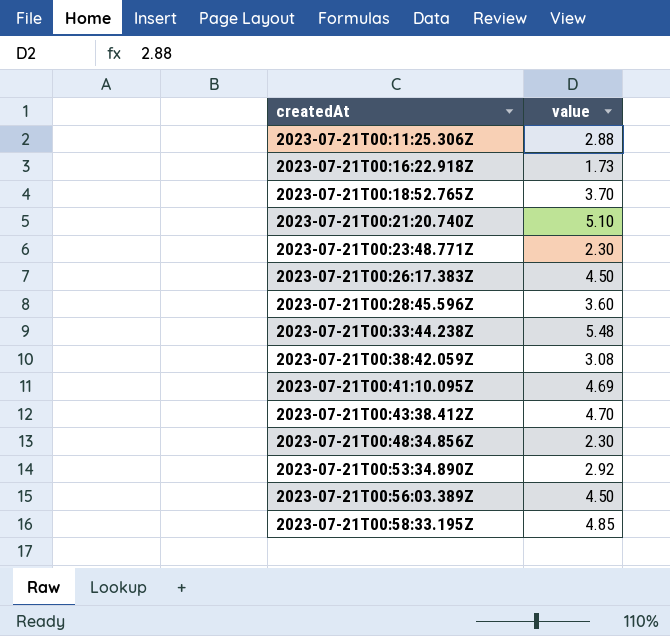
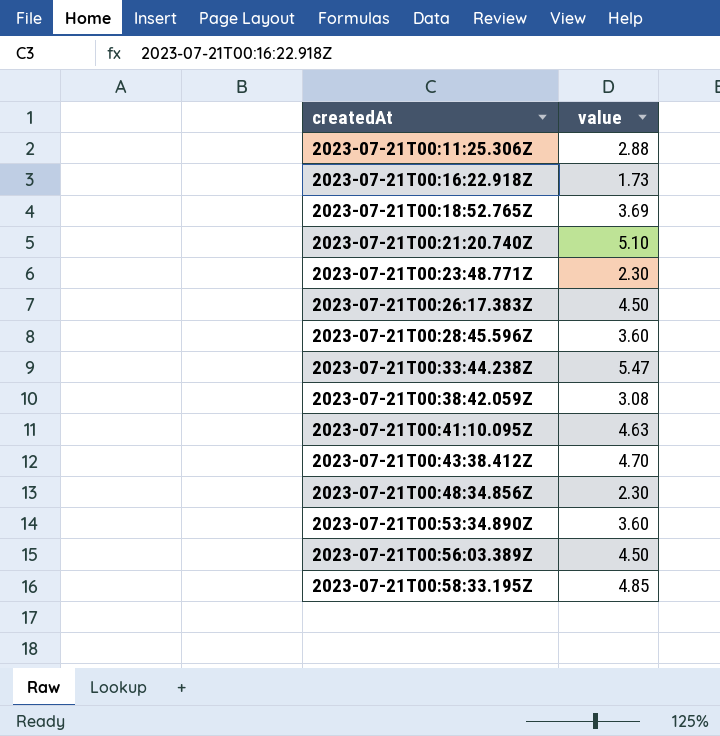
2023-07-21T00:18:52.765Z | value: 3.70 -> 3.69
2023-07-21T00:33:44.238Z | value: 5.48 -> 5.47
2023-07-21T00:41:10.095Z | value: 4.69 -> 4.63
2023-07-21T00:53:34.890Z | value: 2.92 -> 3.60

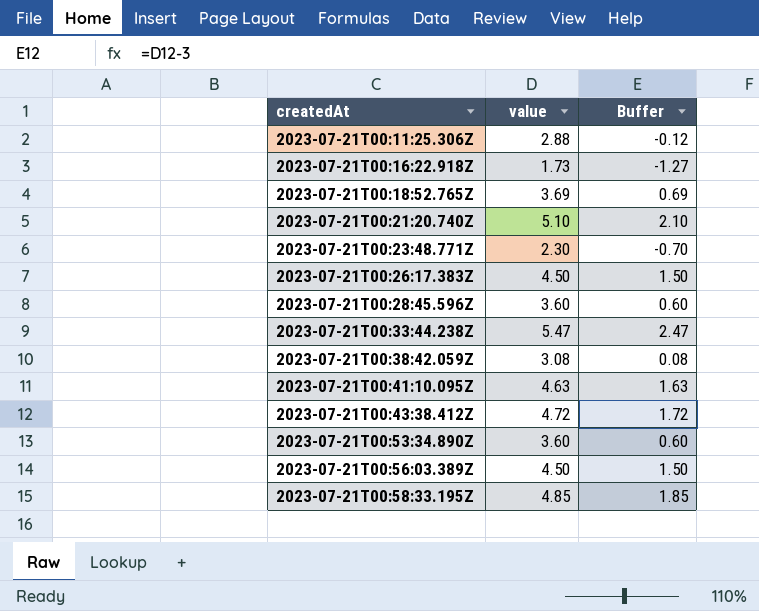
column Buffer | formula: none -> [value] - 3
row 2023-07-21T00:48:34.856Z: 2.30 -> none
2023-07-21T00:43:38.412Z | value: 4.70 -> 4.72

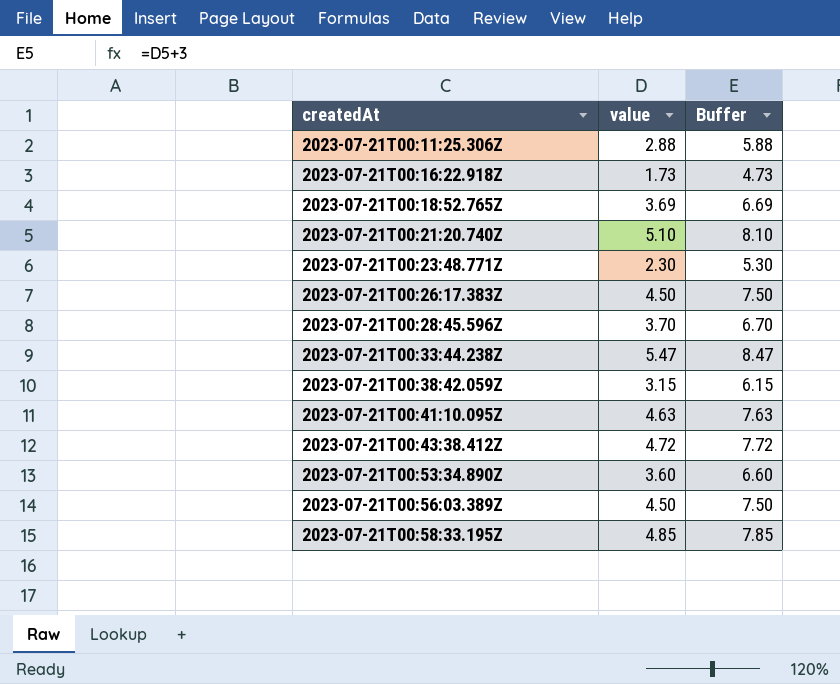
column Buffer | formula: [value] - 3 -> [value] + 3
2023-07-21T00:28:45.596Z | value: 3.60 -> 3.70
2023-07-21T00:38:42.059Z | value: 3.08 -> 3.15

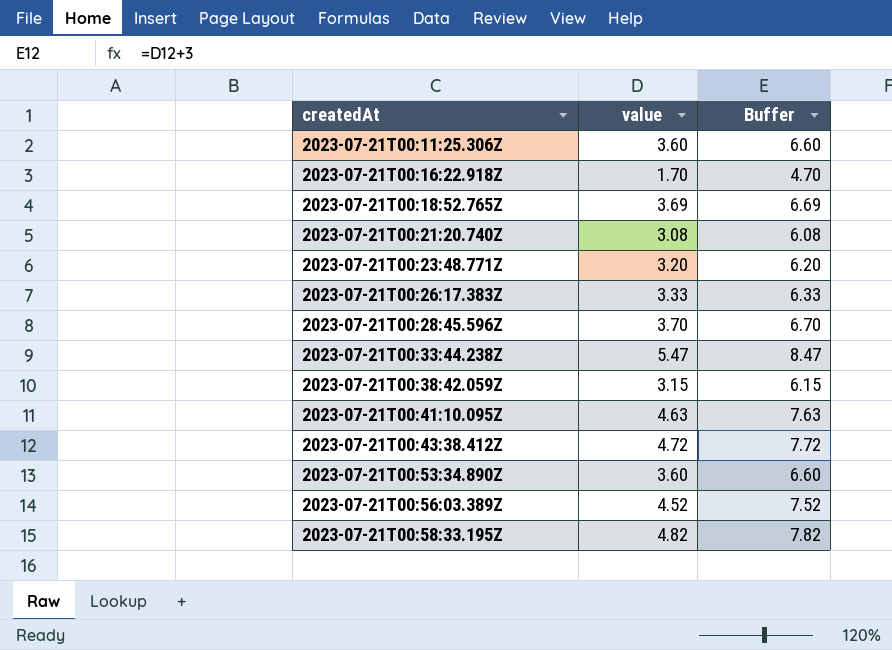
2023-07-21T00:11:25.306Z | value: 2.88 -> 3.60
2023-07-21T00:11:25.306Z | Buffer: 5.88 -> 6.60
2023-07-21T00:16:22.918Z | value: 1.73 -> 1.70
2023-07-21T00:16:22.918Z | Buffer: 4.73 -> 4.70
2023-07-21T00:21:20.740Z | value: 5.10 -> 3.08
2023-07-21T00:21:20.740Z | Buffer: 8.10 -> 6.08
2023-07-21T00:23:48.771Z | value: 2.30 -> 3.20
2023-07-21T00:23:48.771Z | Buffer: 5.30 -> 6.20
2023-07-21T00:26:17.383Z | value: 4.50 -> 3.33
2023-07-21T00:26:17.383Z | Buffer: 7.50 -> 6.33
2023-07-21T00:56:03.389Z | value: 4.50 -> 4.52
2023-07-21T00:56:03.389Z | Buffer: 7.50 -> 7.52
2023-07-21T00:58:33.195Z | value: 4.85 -> 4.82
2023-07-21T00:58:33.195Z | Buffer: 7.85 -> 7.82

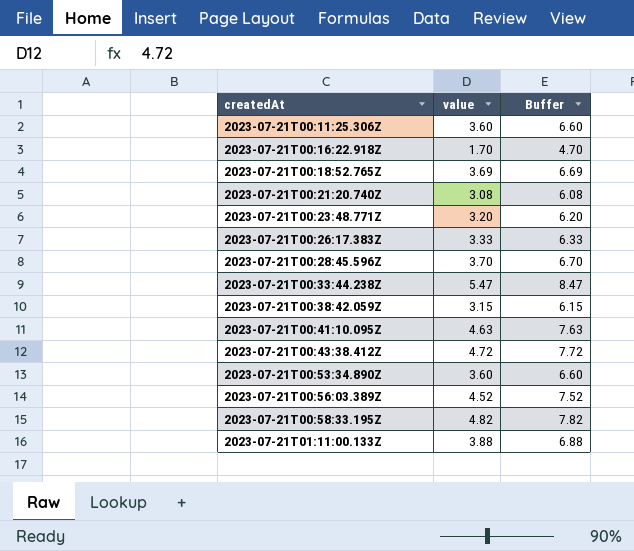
row 2023-07-21T01:11:00.133Z: none -> 3.88 | 6.88

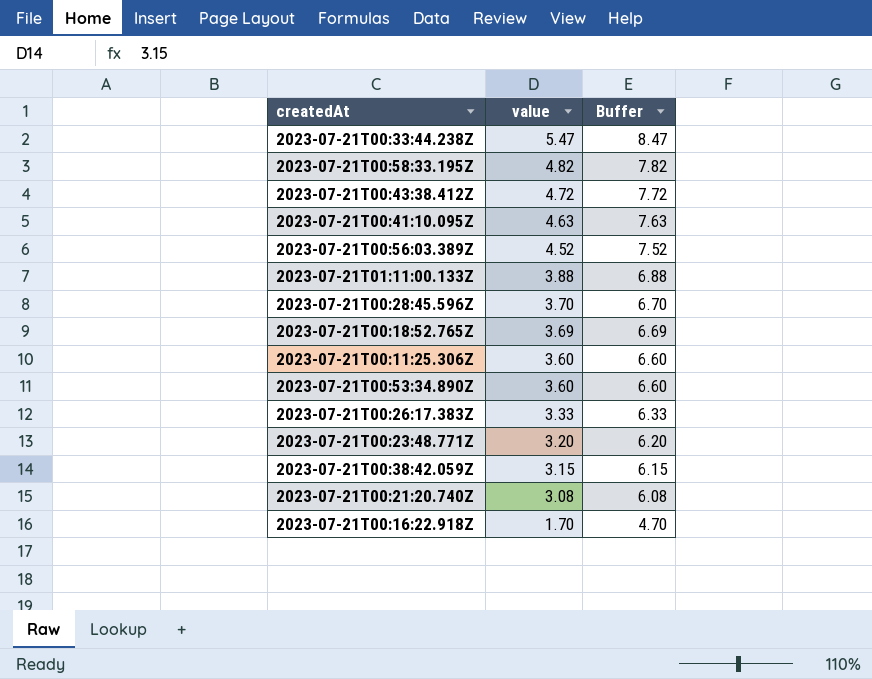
row order: createdAt ascending -> value descending

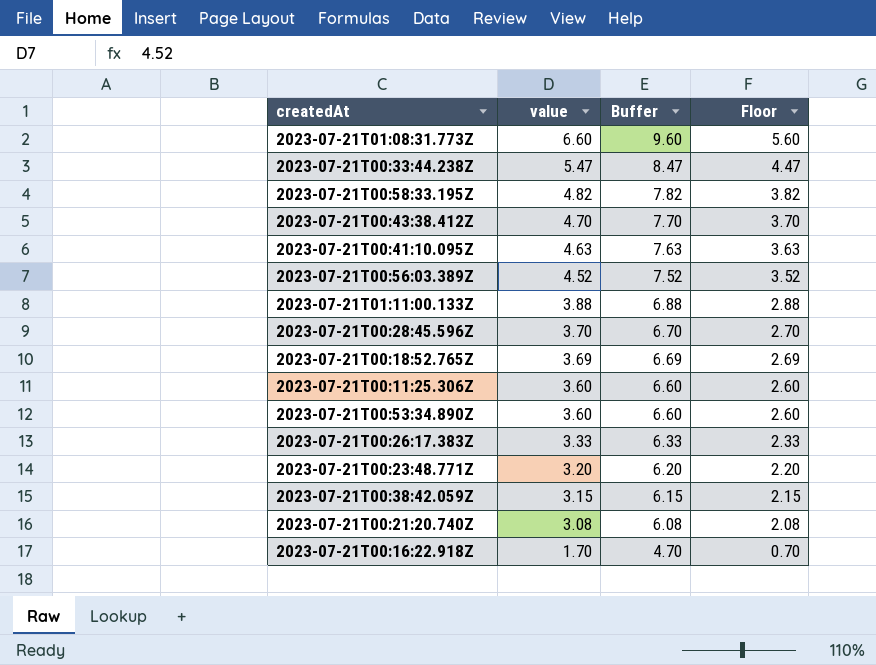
column Floor | formula: none -> [value] - 1
row 2023-07-21T01:08:31.773Z: none -> 6.60 | 9.60 | 5.60
2023-07-21T00:43:38.412Z | value: 4.72 -> 4.70
2023-07-21T00:43:38.412Z | Buffer: 7.72 -> 7.70

